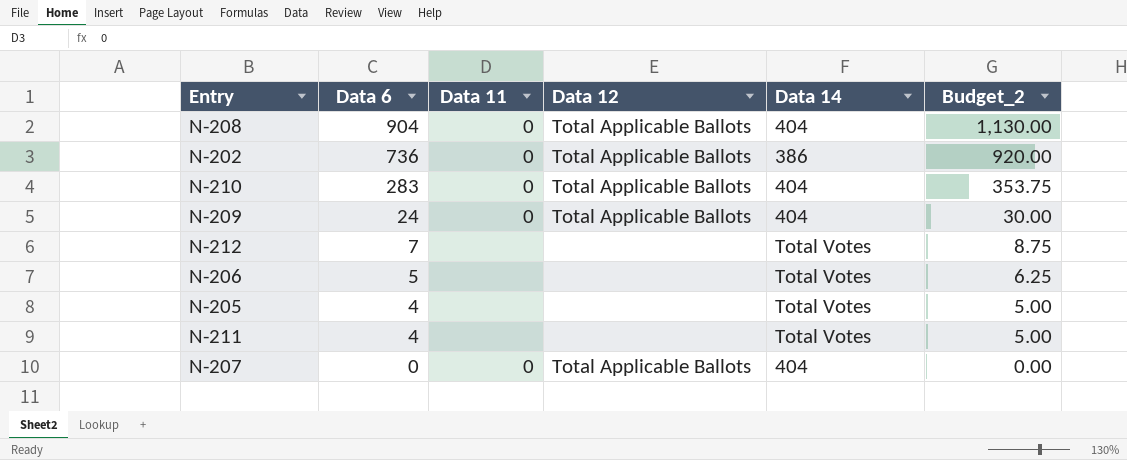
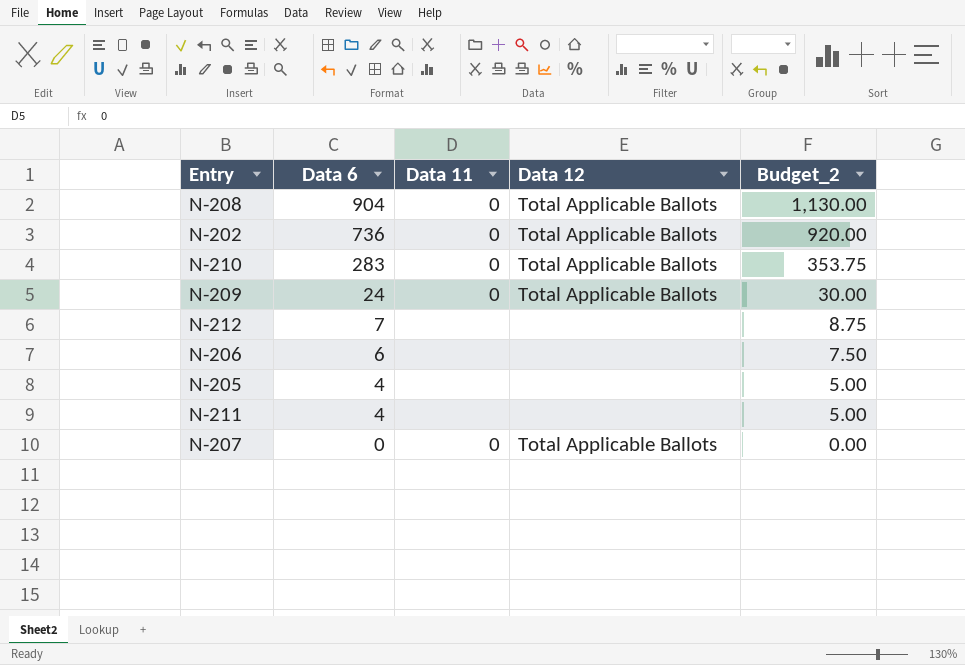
column Data 14 | position: 5 -> none
N-206 | Data 6: 5 -> 6
N-206 | Budget_2: 6.25 -> 7.50

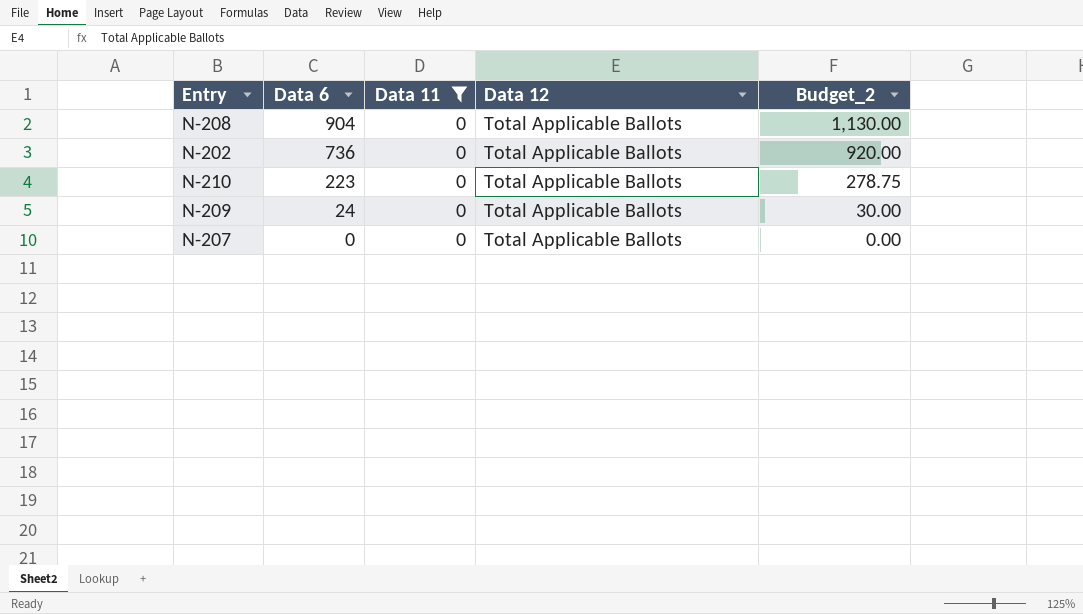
filter: none -> Data 11 = 0
N-210 | Data 6: 283 -> 223
N-210 | Budget_2: 353.75 -> 278.75

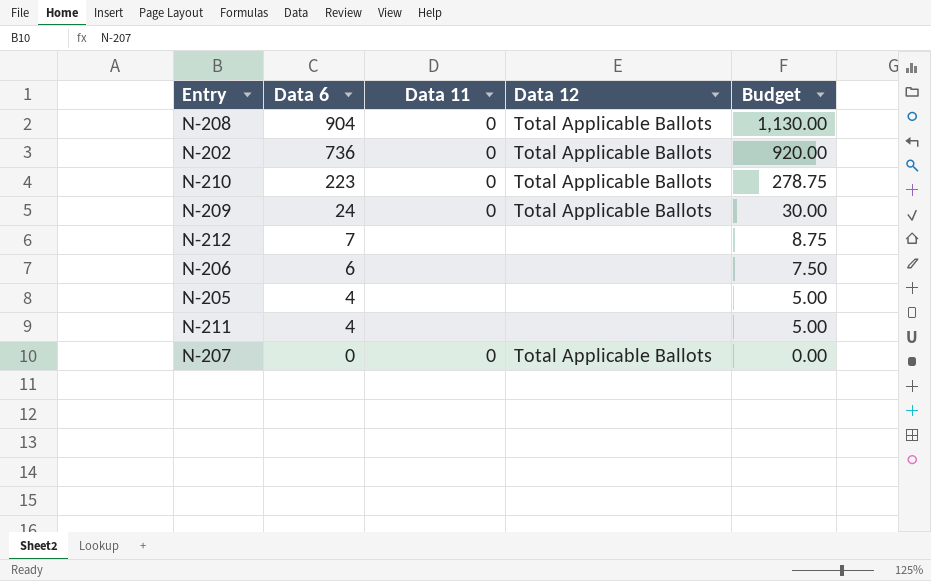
filter: Data 11 = 0 -> none
column name: Budget_2 -> Budget

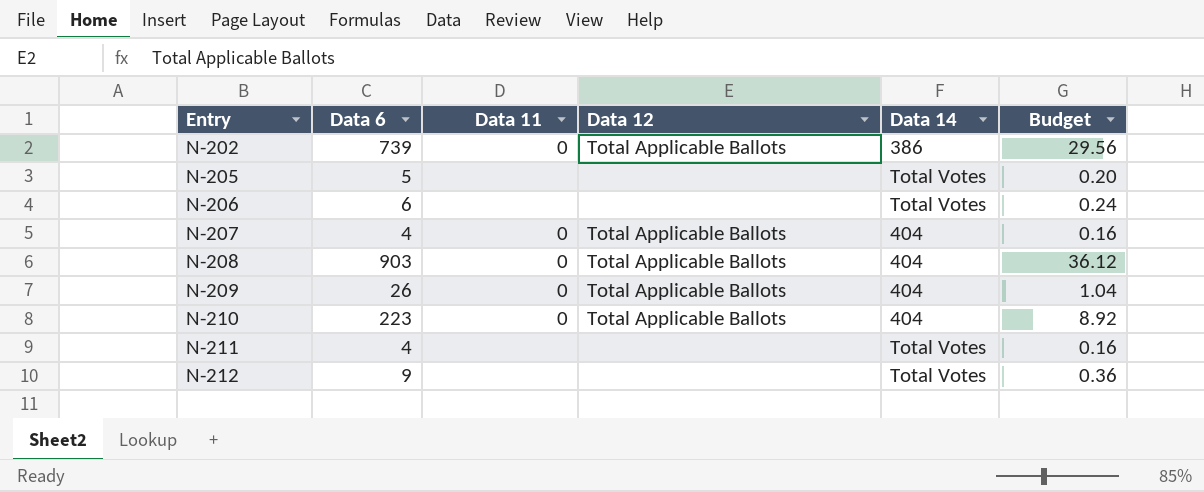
row order: Data 6 descending -> Entry ascending
column Data 14 | position: none -> 5
column Budget | formula: [Data 6] * 1.25 -> [Data 6] * 0.04
N-202 | Data 6: 736 -> 739
N-205 | Data 6: 4 -> 5
N-207 | Data 6: 0 -> 4
N-208 | Data 6: 904 -> 903
N-209 | Data 6: 24 -> 26
N-212 | Data 6: 7 -> 9

